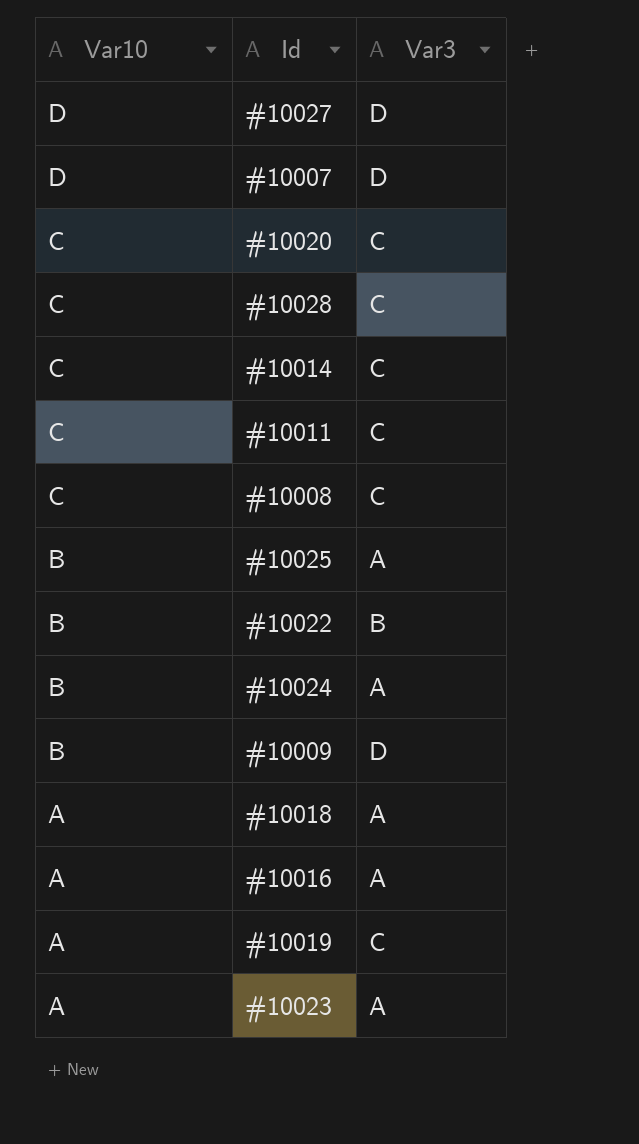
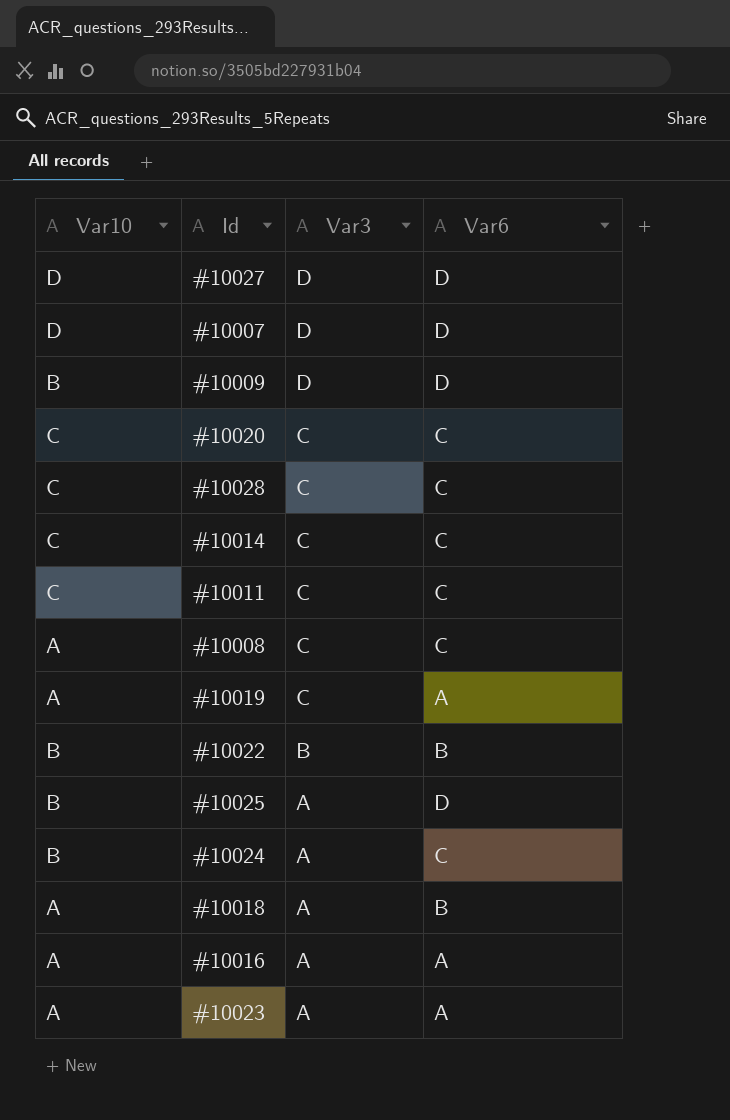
row order: Var10 descending -> Var3 descending
column Var6 | position: none -> 4
#10008 | Var10: C -> A

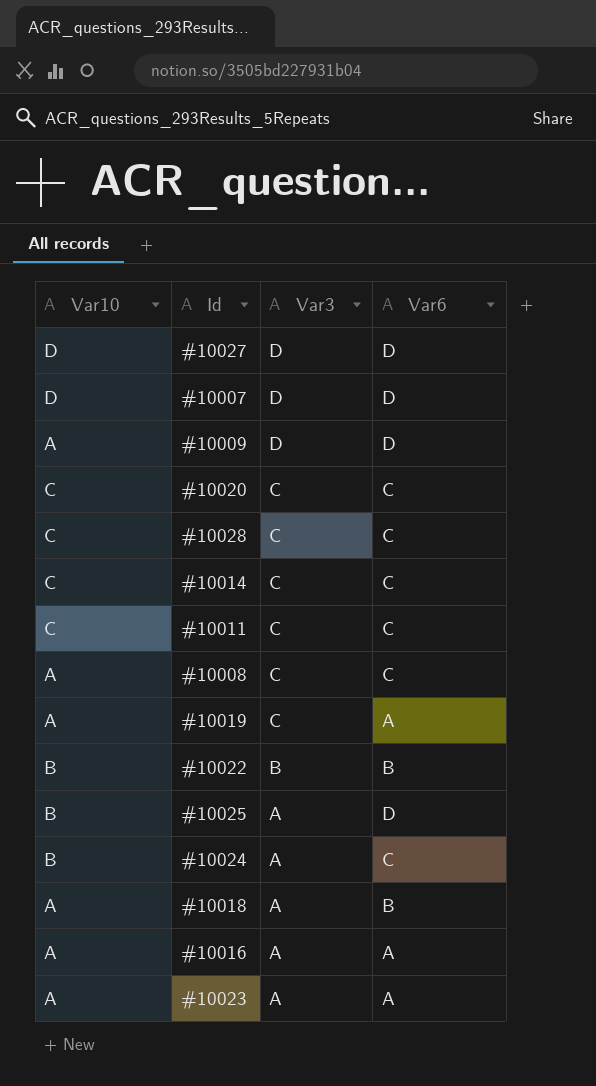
#10009 | Var10: B -> A

